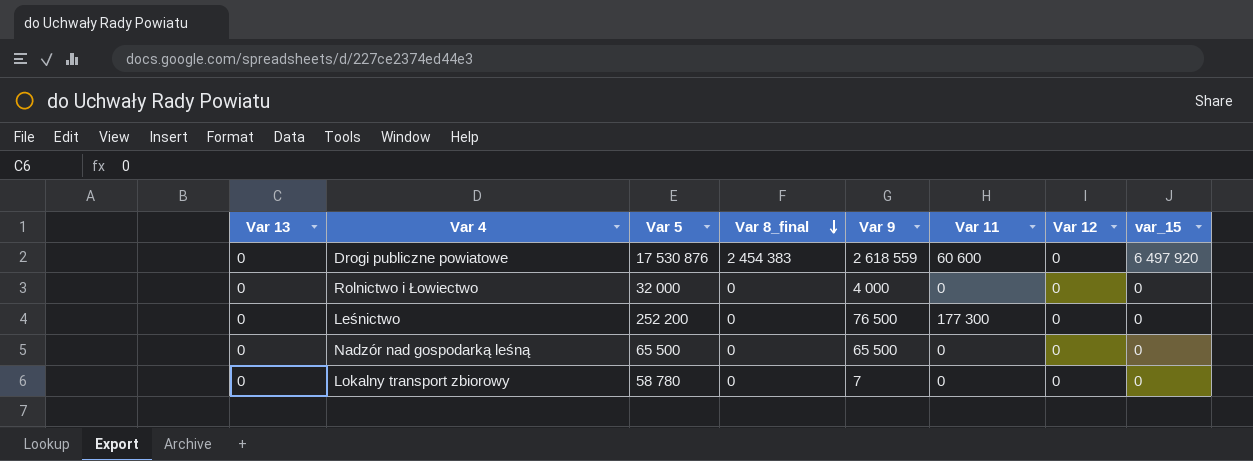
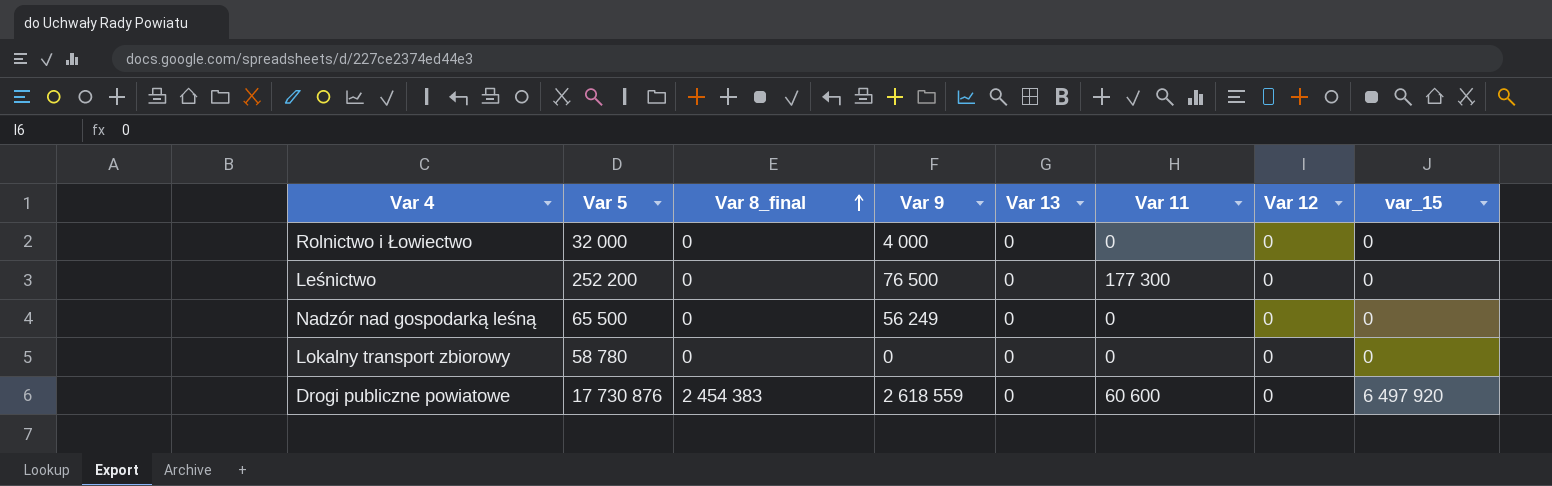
row order: Var 8_final descending -> Var 8_final ascending
column Var 13 | position: 1 -> 5
Nadzór nad gospodarką leśną | Var 9: 65 500 -> 56 249
Lokalny transport zbiorowy | Var 9: 7 -> 0
Drogi publiczne powiatowe | Var 5: 17 530 876 -> 17 730 876

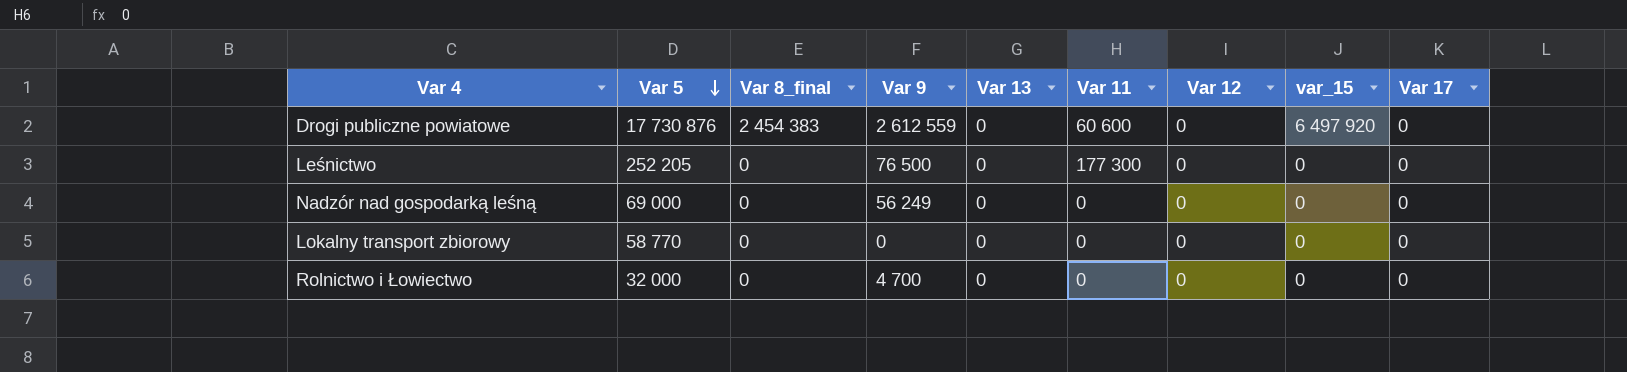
row order: Var 8_final ascending -> Var 5 descending
column Var 17 | position: none -> 9
Drogi publiczne powiatowe | Var 9: 2 618 559 -> 2 612 559
Leśnictwo | Var 5: 252 200 -> 252 205
Nadzór nad gospodarką leśną | Var 5: 65 500 -> 69 000
Lokalny transport zbiorowy | Var 5: 58 780 -> 58 770
Rolnictwo i Łowiectwo | Var 9: 4 000 -> 4 700

